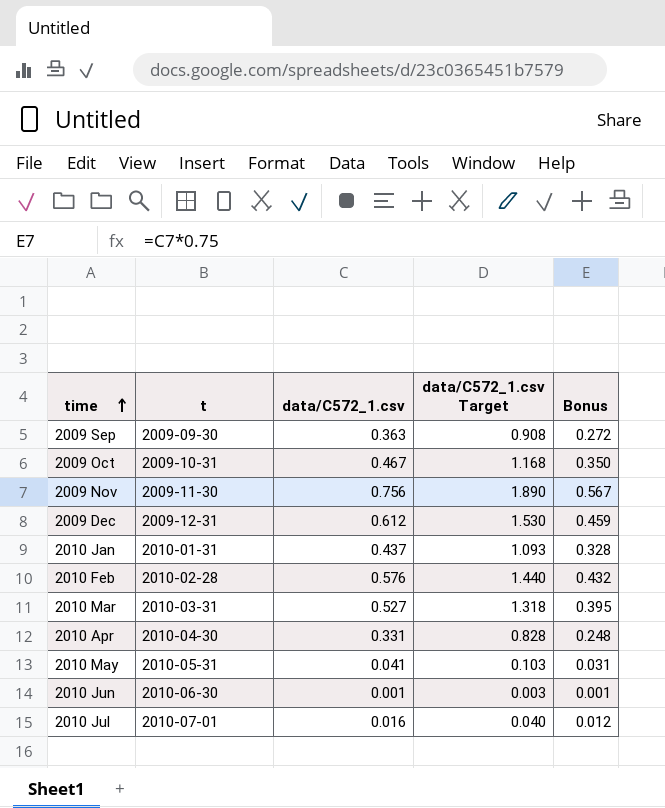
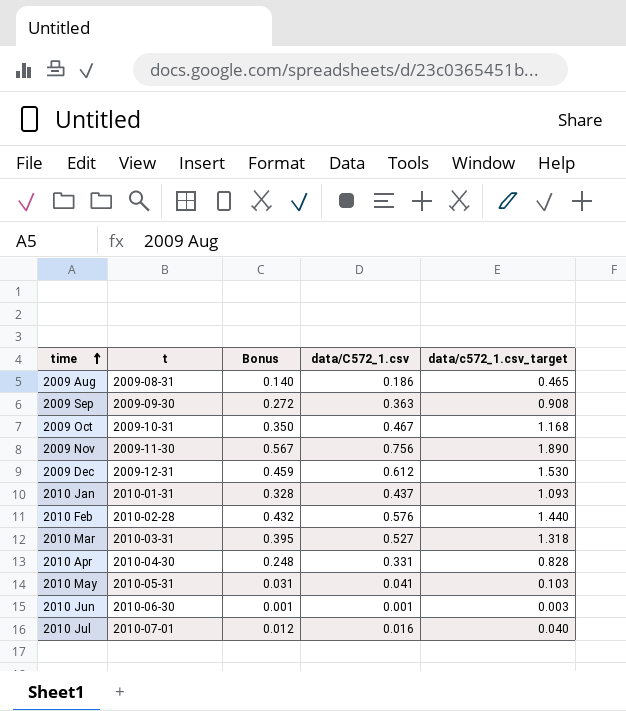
column Bonus | position: 5 -> 3
column name: data/C572_1.csv Target -> data/c572_1.csv_target
row 2009 Aug: none -> 2009-08-31 | 0.140 | 0.186 | 0.465

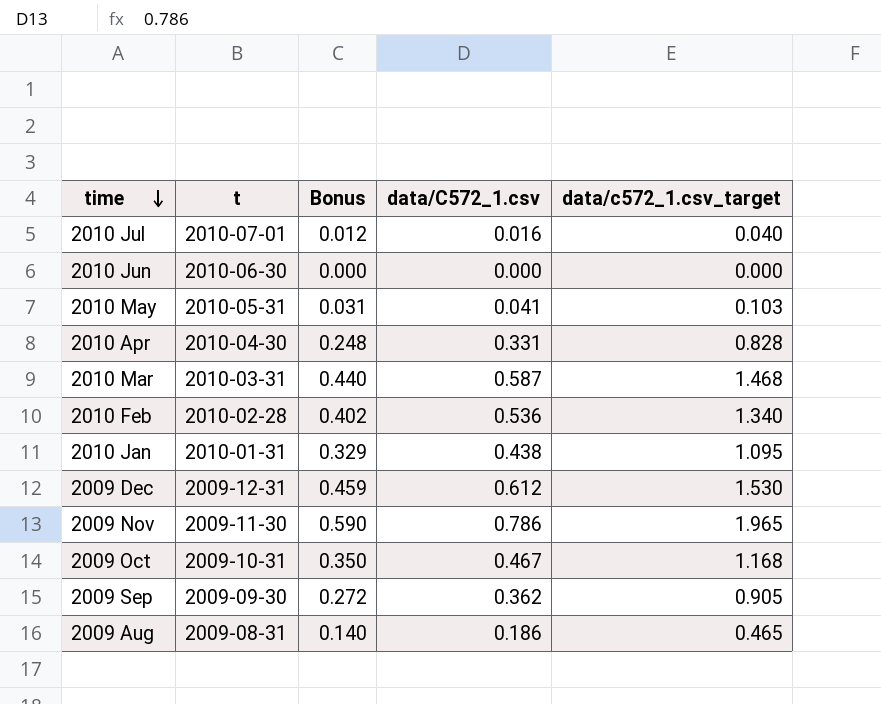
row order: time ascending -> time descending
2010 Jun | Bonus: 0.001 -> 0.000
2010 Jun | data/C572_1.csv: 0.001 -> 0.000
2010 Jun | data/c572_1.csv_target: 0.003 -> 0.000
2010 Mar | Bonus: 0.395 -> 0.440
2010 Mar | data/C572_1.csv: 0.527 -> 0.587
2010 Mar | data/c572_1.csv_target: 1.318 -> 1.468
2010 Feb | Bonus: 0.432 -> 0.402
2010 Feb | data/C572_1.csv: 0.576 -> 0.536
2010 Feb | data/c572_1.csv_target: 1.440 -> 1.340
2010 Jan | Bonus: 0.328 -> 0.329
2010 Jan | data/C572_1.csv: 0.437 -> 0.438
2010 Jan | data/c572_1.csv_target: 1.093 -> 1.095
2009 Nov | Bonus: 0.567 -> 0.590
2009 Nov | data/C572_1.csv: 0.756 -> 0.786
2009 Nov | data/c572_1.csv_target: 1.890 -> 1.965
2009 Sep | data/C572_1.csv: 0.363 -> 0.362
2009 Sep | data/c572_1.csv_target: 0.908 -> 0.905

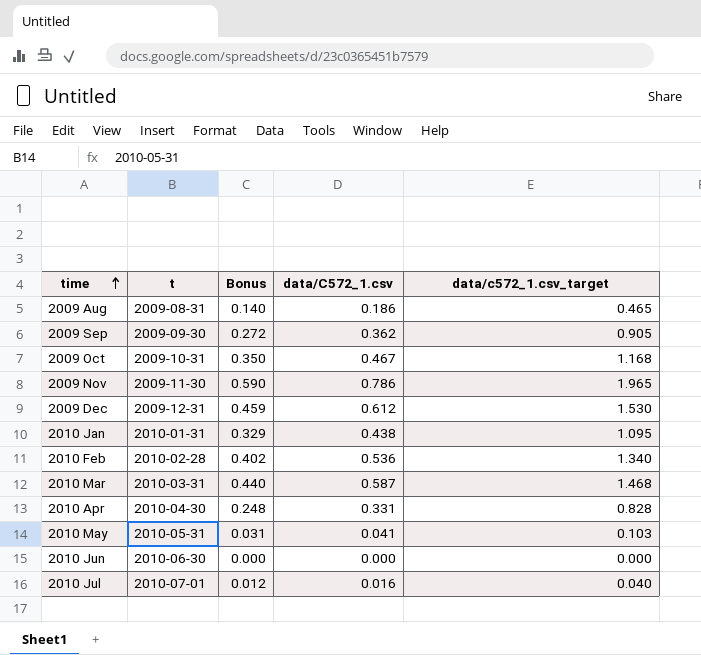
row order: time descending -> time ascending

